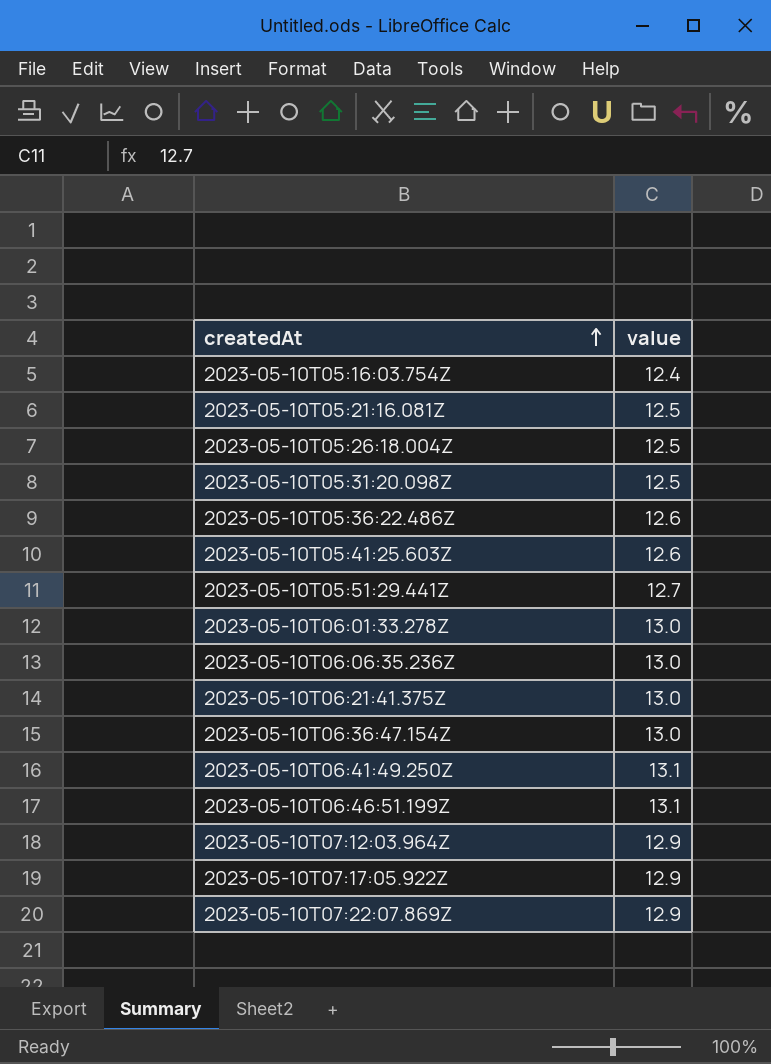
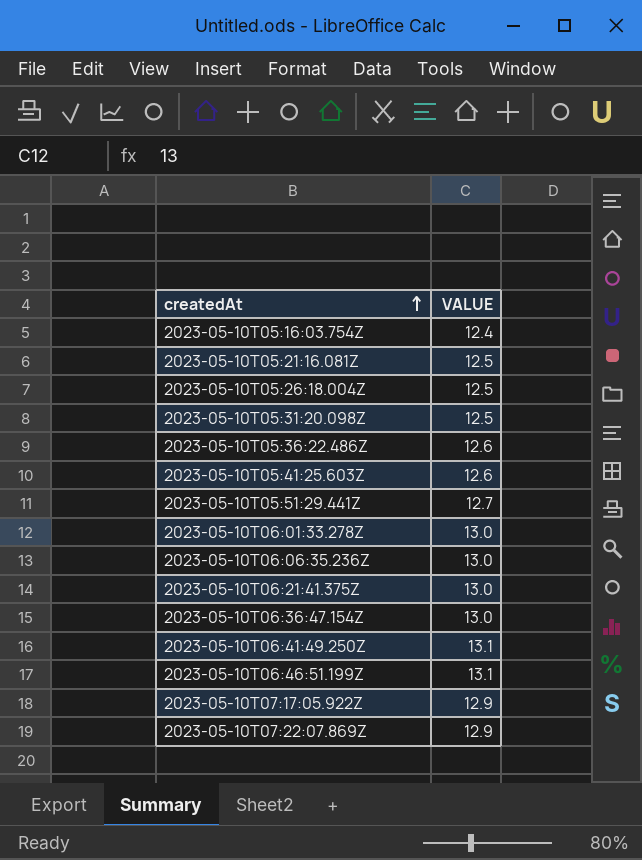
column name: value -> VALUE
row 2023-05-10T07:12:03.964Z: 12.9 -> none

